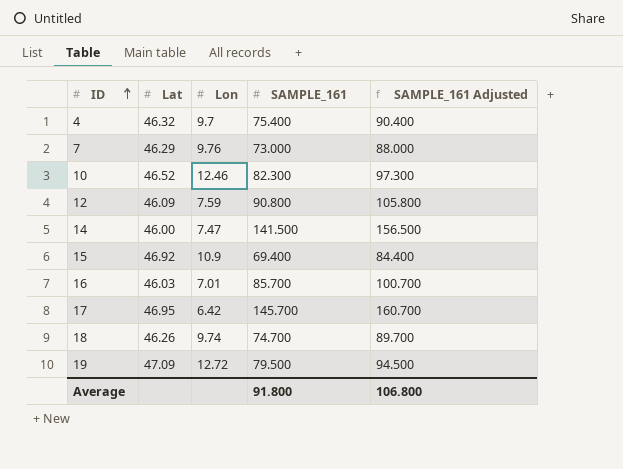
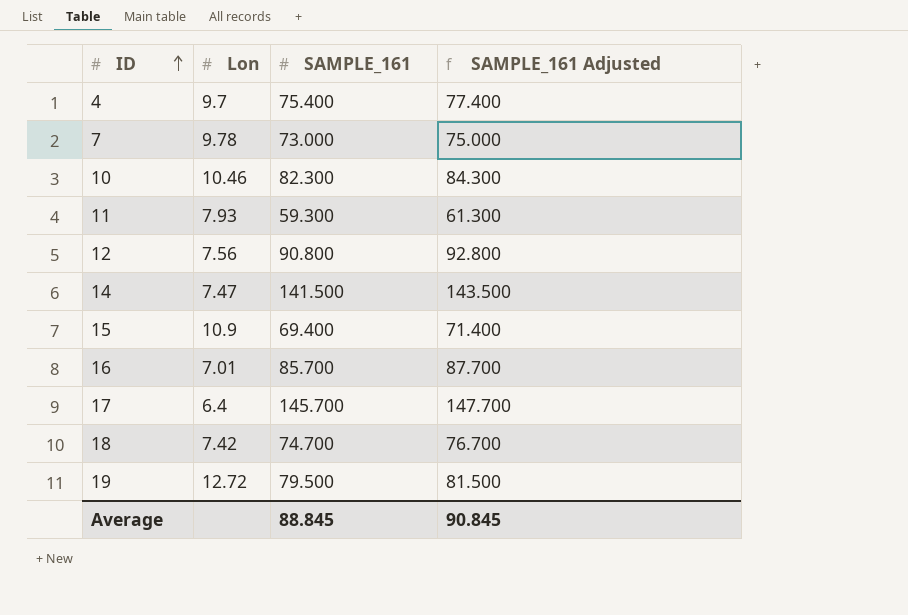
column Lat | position: 2 -> none
column SAMPLE_161 Adjusted | formula: [SAMPLE_161] + 15 -> [SAMPLE_161] + 2
7 | Lon: 9.76 -> 9.78
10 | Lon: 12.46 -> 10.46
row 11: none -> 7.93 | 59.300 | 61.300
12 | Lon: 7.59 -> 7.56
17 | Lon: 6.42 -> 6.4
18 | Lon: 9.74 -> 7.42
Average | SAMPLE_161: 91.800 -> 88.845
Average | SAMPLE_161 Adjusted: 106.800 -> 90.845

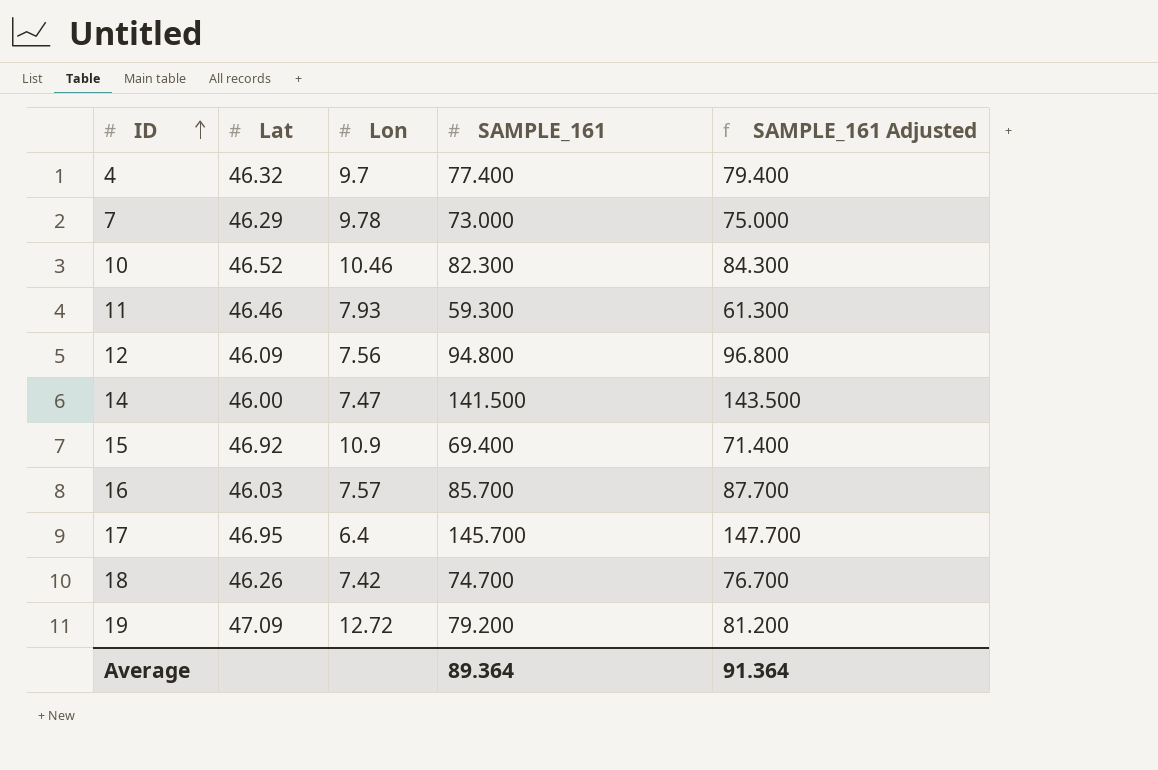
column Lat | position: none -> 2
4 | SAMPLE_161: 75.400 -> 77.400
4 | SAMPLE_161 Adjusted: 77.400 -> 79.400
12 | SAMPLE_161: 90.800 -> 94.800
12 | SAMPLE_161 Adjusted: 92.800 -> 96.800
16 | Lon: 7.01 -> 7.57
19 | SAMPLE_161: 79.500 -> 79.200
19 | SAMPLE_161 Adjusted: 81.500 -> 81.200
Average | SAMPLE_161: 88.845 -> 89.364
Average | SAMPLE_161 Adjusted: 90.845 -> 91.364

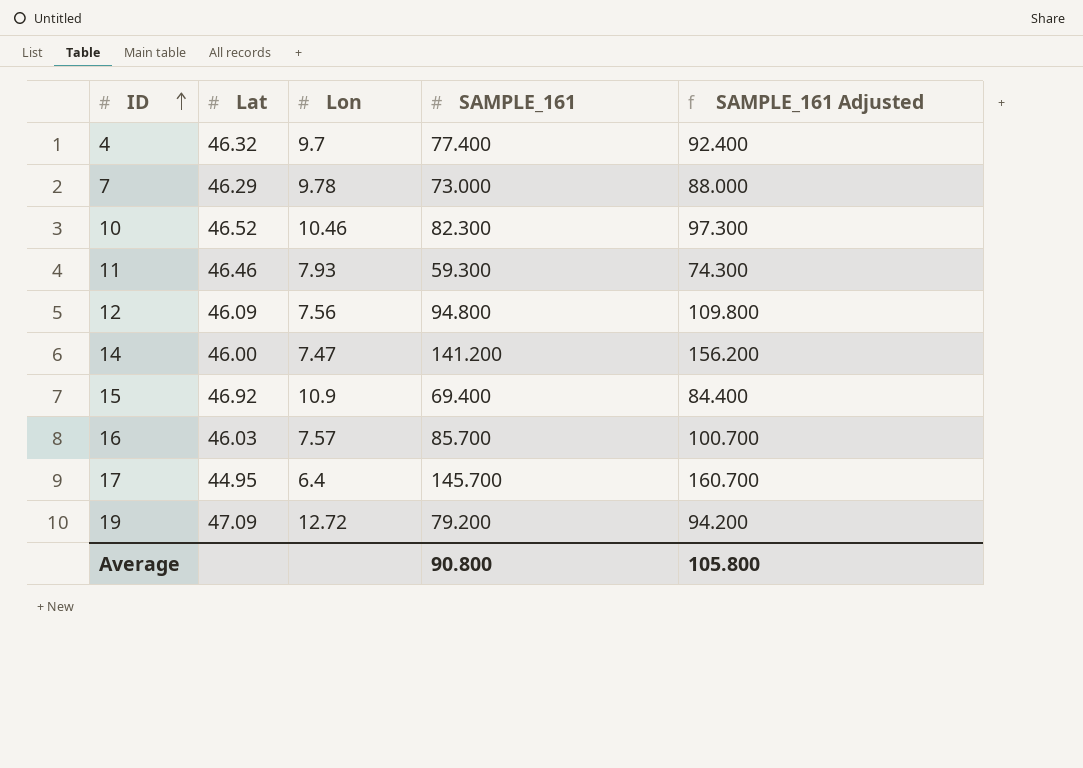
column SAMPLE_161 Adjusted | formula: [SAMPLE_161] + 2 -> [SAMPLE_161] + 15
row 18: 46.26 | 7.42 | 74.700 | 76.700 -> none
14 | SAMPLE_161: 141.500 -> 141.200
17 | Lat: 46.95 -> 44.95
Average | SAMPLE_161: 89.364 -> 90.800
Average | SAMPLE_161 Adjusted: 91.364 -> 105.800

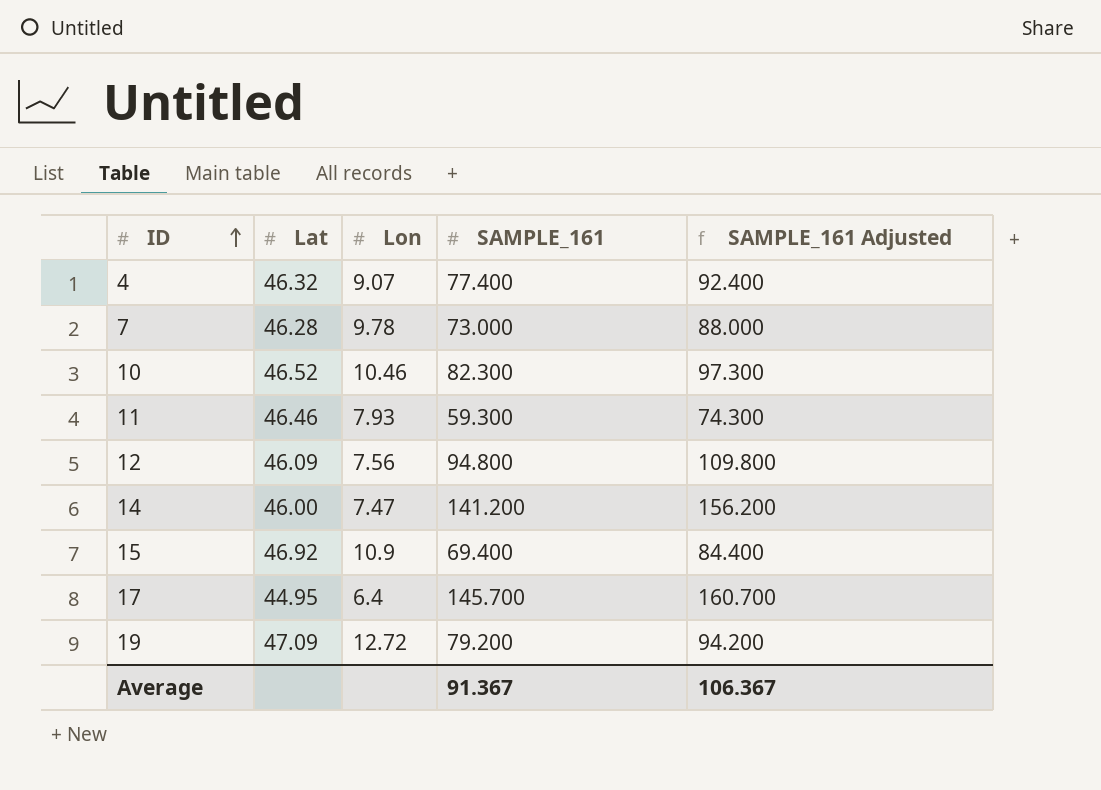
row 16: 46.03 | 7.57 | 85.700 | 100.700 -> none
4 | Lon: 9.7 -> 9.07
7 | Lat: 46.29 -> 46.28
Average | SAMPLE_161: 90.800 -> 91.367
Average | SAMPLE_161 Adjusted: 105.800 -> 106.367

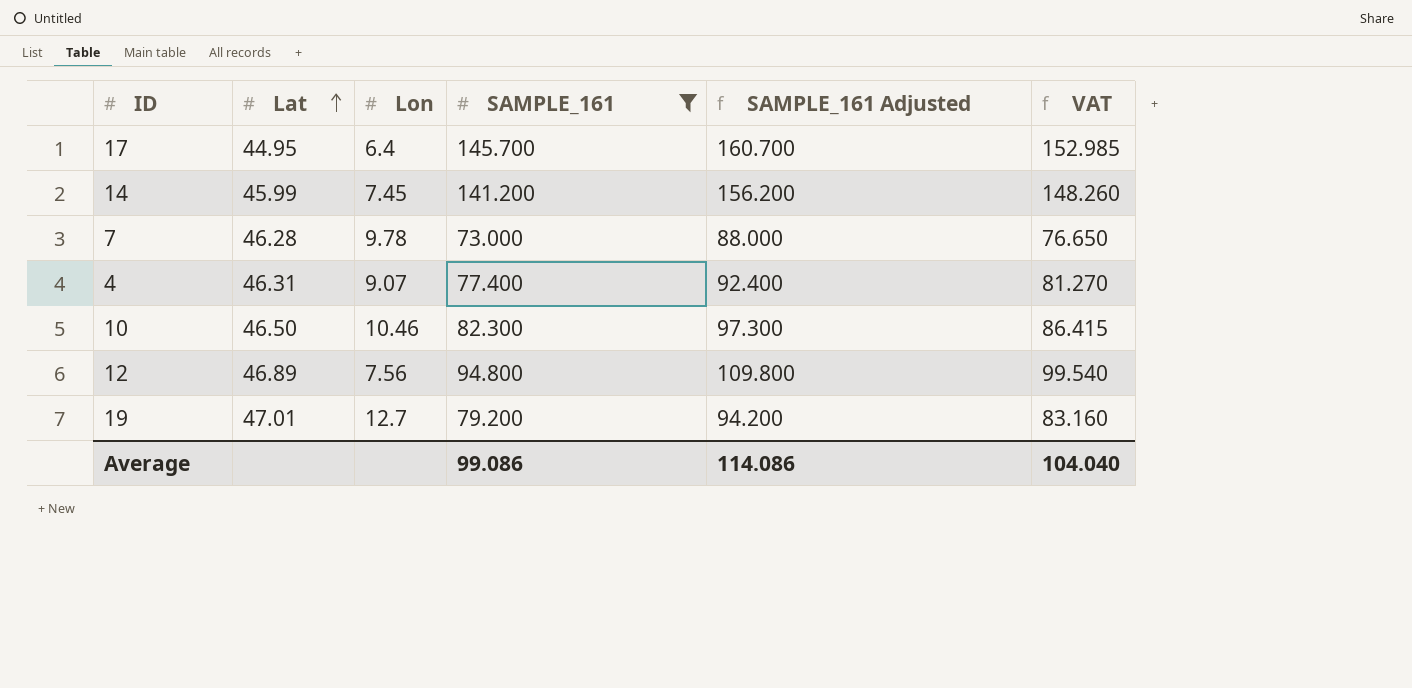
filter: none -> SAMPLE_161 >= 73.000
row order: ID ascending -> Lat ascending
column VAT | formula: none -> [SAMPLE_161] * 1.05
14 | Lat: 46.00 -> 45.99
14 | Lon: 7.47 -> 7.45
4 | Lat: 46.32 -> 46.31
10 | Lat: 46.52 -> 46.50
12 | Lat: 46.09 -> 46.89
19 | Lat: 47.09 -> 47.01
19 | Lon: 12.72 -> 12.7
Average | SAMPLE_161: 91.367 -> 99.086
Average | SAMPLE_161 Adjusted: 106.367 -> 114.086

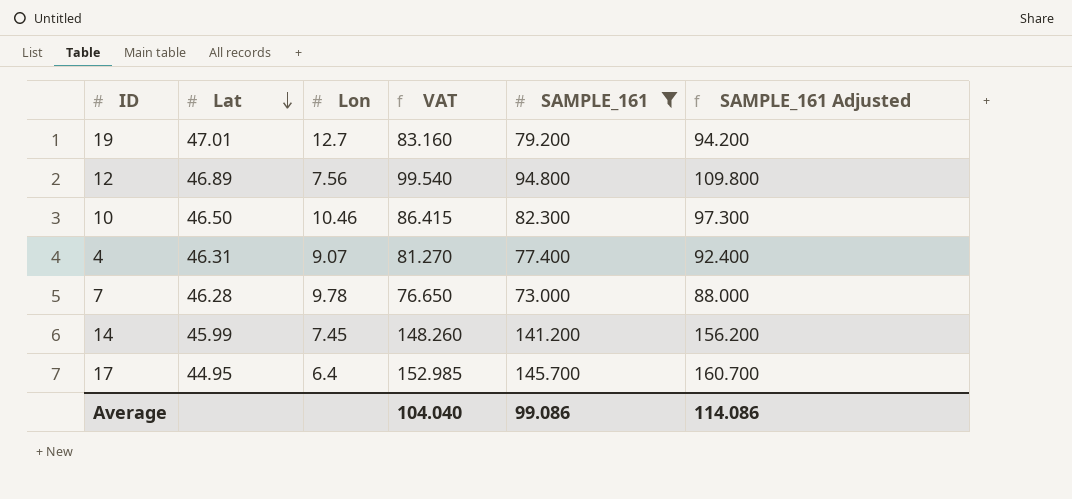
row order: Lat ascending -> Lat descending
column VAT | position: 6 -> 4

